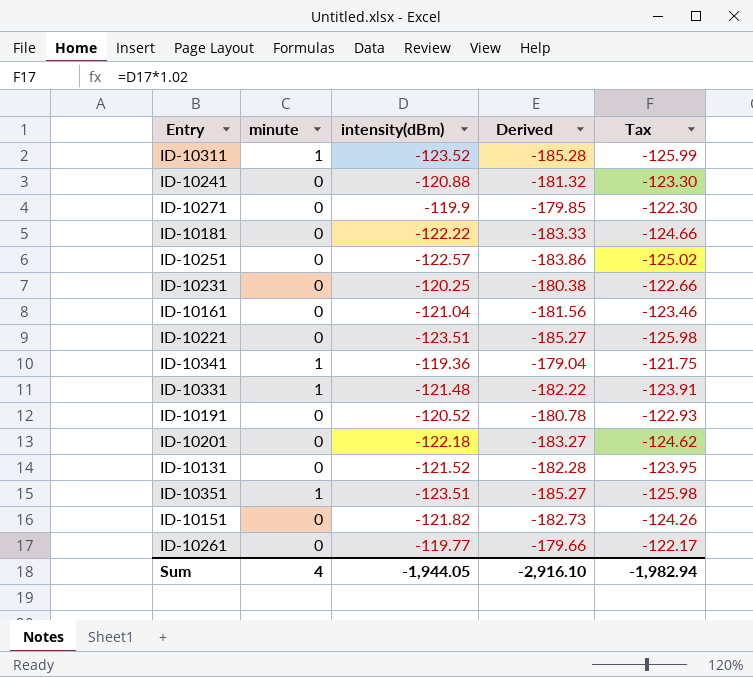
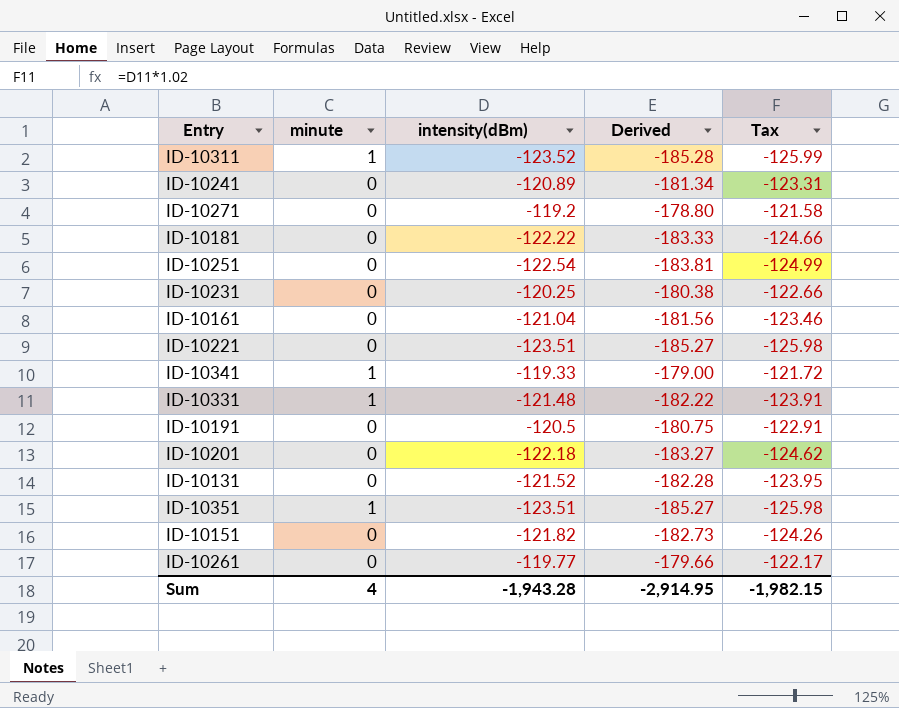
ID-10241 | intensity(dBm): -120.88 -> -120.89
ID-10241 | Derived: -181.32 -> -181.34
ID-10241 | Tax: -123.30 -> -123.31
ID-10271 | intensity(dBm): -119.9 -> -119.2
ID-10271 | Derived: -179.85 -> -178.80
ID-10271 | Tax: -122.30 -> -121.58
ID-10251 | intensity(dBm): -122.57 -> -122.54
ID-10251 | Derived: -183.86 -> -183.81
ID-10251 | Tax: -125.02 -> -124.99
ID-10341 | intensity(dBm): -119.36 -> -119.33
ID-10341 | Derived: -179.04 -> -179.00
ID-10341 | Tax: -121.75 -> -121.72
ID-10191 | intensity(dBm): -120.52 -> -120.5
ID-10191 | Derived: -180.78 -> -180.75
ID-10191 | Tax: -122.93 -> -122.91
Sum | intensity(dBm): -1,944.05 -> -1,943.28
Sum | Derived: -2,916.10 -> -2,914.95
Sum | Tax: -1,982.94 -> -1,982.15

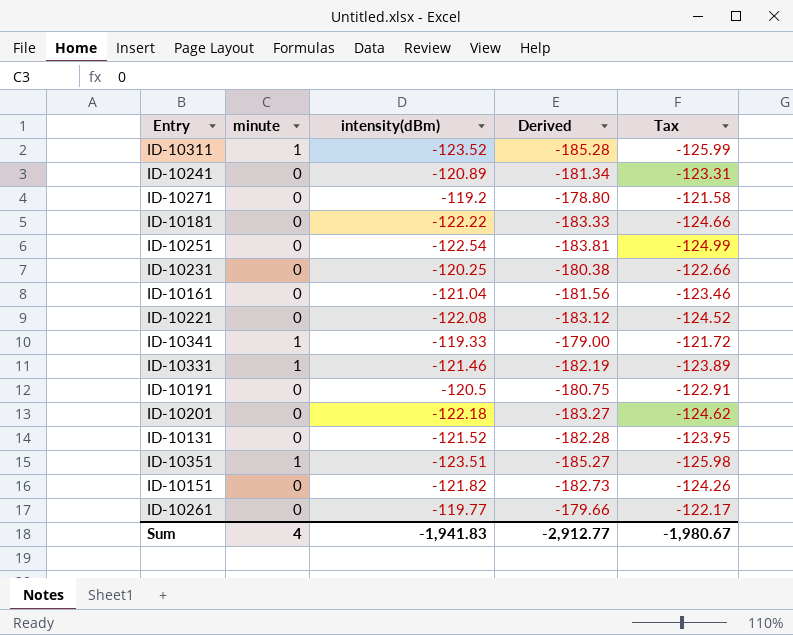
ID-10221 | intensity(dBm): -123.51 -> -122.08
ID-10221 | Derived: -185.27 -> -183.12
ID-10221 | Tax: -125.98 -> -124.52
ID-10331 | intensity(dBm): -121.48 -> -121.46
ID-10331 | Derived: -182.22 -> -182.19
ID-10331 | Tax: -123.91 -> -123.89
Sum | intensity(dBm): -1,943.28 -> -1,941.83
Sum | Derived: -2,914.95 -> -2,912.77
Sum | Tax: -1,982.15 -> -1,980.67

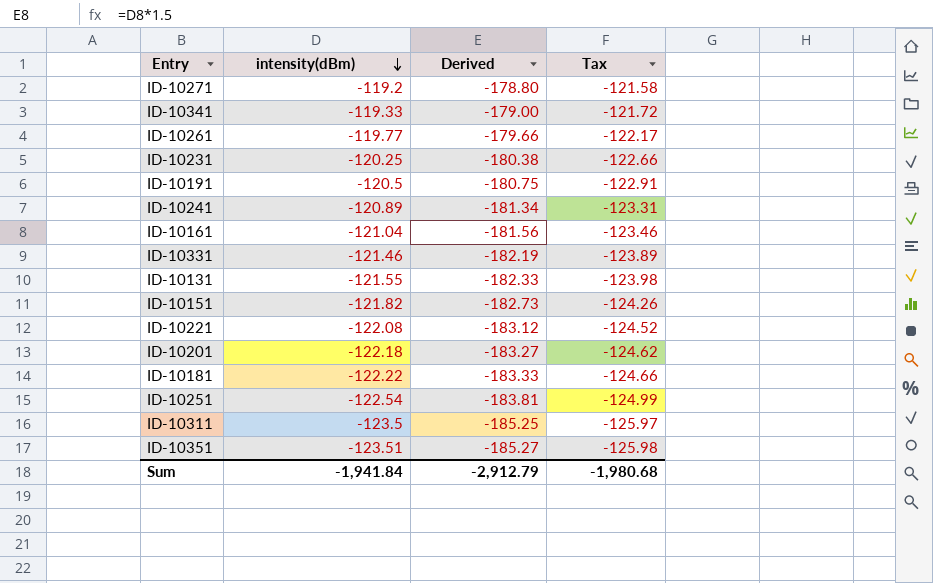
row order: none -> intensity(dBm) descending
column minute | position: 2 -> none
ID-10131 | intensity(dBm): -121.52 -> -121.55
ID-10131 | Derived: -182.28 -> -182.33
ID-10131 | Tax: -123.95 -> -123.98
ID-10311 | intensity(dBm): -123.52 -> -123.5
ID-10311 | Derived: -185.28 -> -185.25
ID-10311 | Tax: -125.99 -> -125.97
Sum | intensity(dBm): -1,941.83 -> -1,941.84
Sum | Derived: -2,912.77 -> -2,912.79
Sum | Tax: -1,980.67 -> -1,980.68

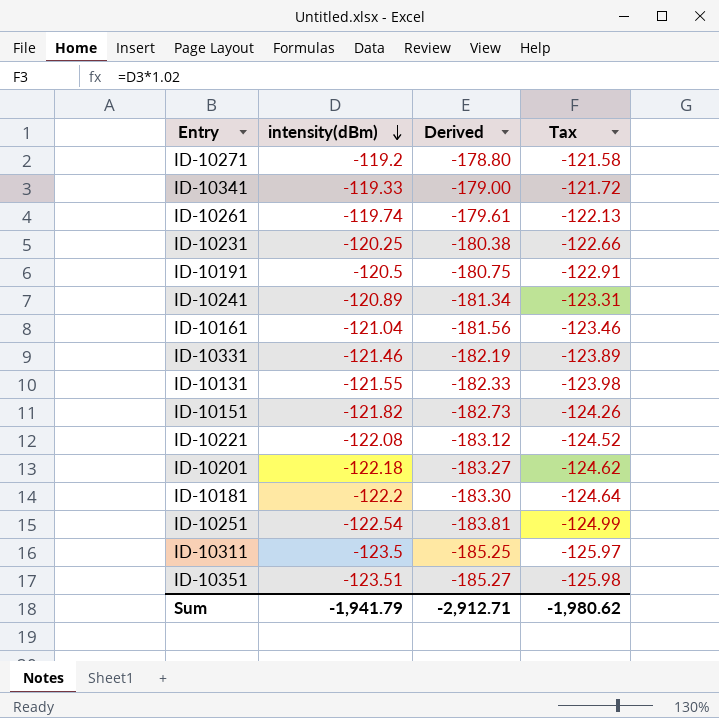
ID-10261 | intensity(dBm): -119.77 -> -119.74
ID-10261 | Derived: -179.66 -> -179.61
ID-10261 | Tax: -122.17 -> -122.13
ID-10181 | intensity(dBm): -122.22 -> -122.2
ID-10181 | Derived: -183.33 -> -183.30
ID-10181 | Tax: -124.66 -> -124.64
Sum | intensity(dBm): -1,941.84 -> -1,941.79
Sum | Derived: -2,912.79 -> -2,912.71
Sum | Tax: -1,980.68 -> -1,980.62

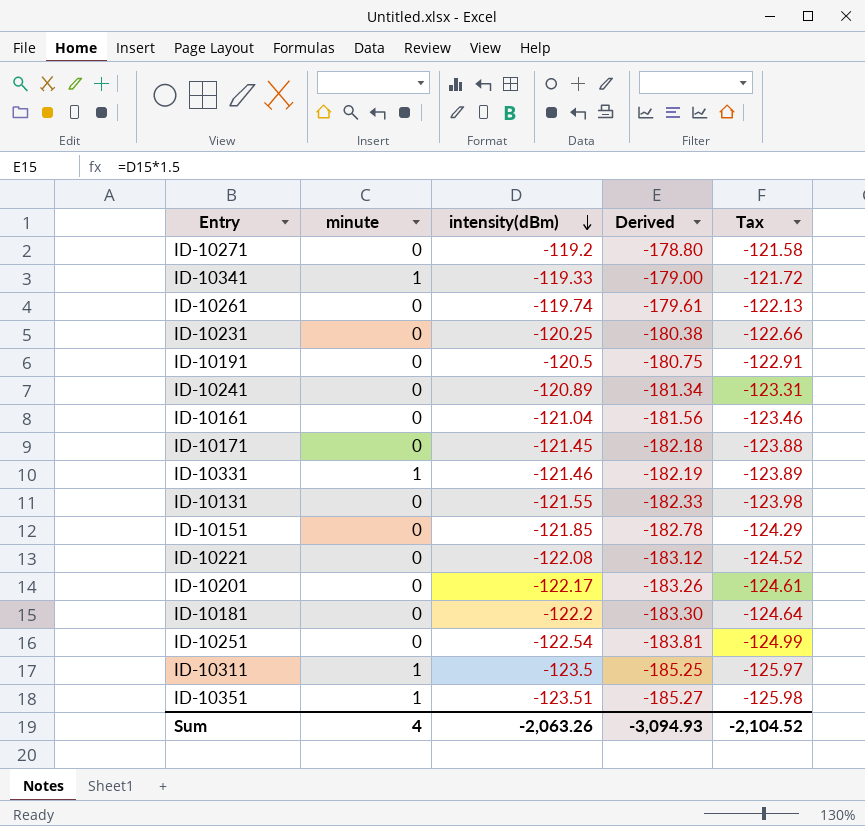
column minute | position: none -> 2
row ID-10171: none -> 0 | -121.45 | -182.18 | -123.88
ID-10151 | intensity(dBm): -121.82 -> -121.85
ID-10151 | Derived: -182.73 -> -182.78
ID-10151 | Tax: -124.26 -> -124.29
ID-10201 | intensity(dBm): -122.18 -> -122.17
ID-10201 | Derived: -183.27 -> -183.26
ID-10201 | Tax: -124.62 -> -124.61
Sum | intensity(dBm): -1,941.79 -> -2,063.26
Sum | Derived: -2,912.71 -> -3,094.93
Sum | Tax: -1,980.62 -> -2,104.52

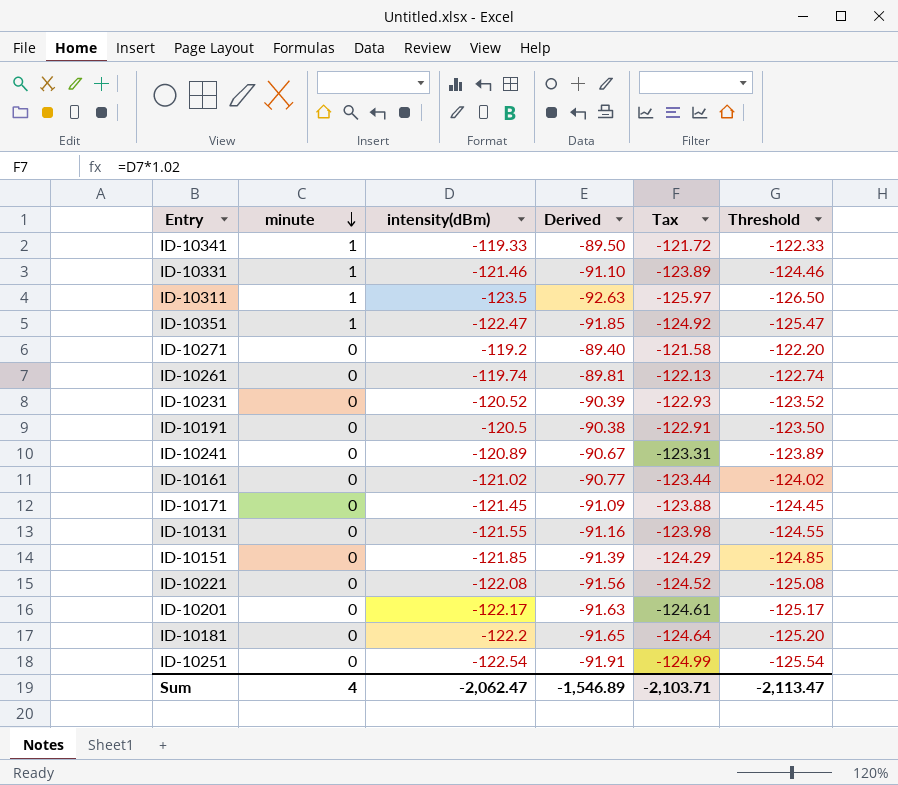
row order: intensity(dBm) descending -> minute descending
column Derived | formula: [intensity(dBm)] * 1.5 -> [intensity(dBm)] * 0.75
column Threshold | formula: none -> [intensity(dBm)] - 3
ID-10351 | intensity(dBm): -123.51 -> -122.47
ID-10351 | Tax: -125.98 -> -124.92
ID-10231 | intensity(dBm): -120.25 -> -120.52
ID-10231 | Tax: -122.66 -> -122.93
ID-10161 | intensity(dBm): -121.04 -> -121.02
ID-10161 | Tax: -123.46 -> -123.44
Sum | intensity(dBm): -2,063.26 -> -2,062.47
Sum | Derived: -3,094.93 -> -1,546.89
Sum | Tax: -2,104.52 -> -2,103.71

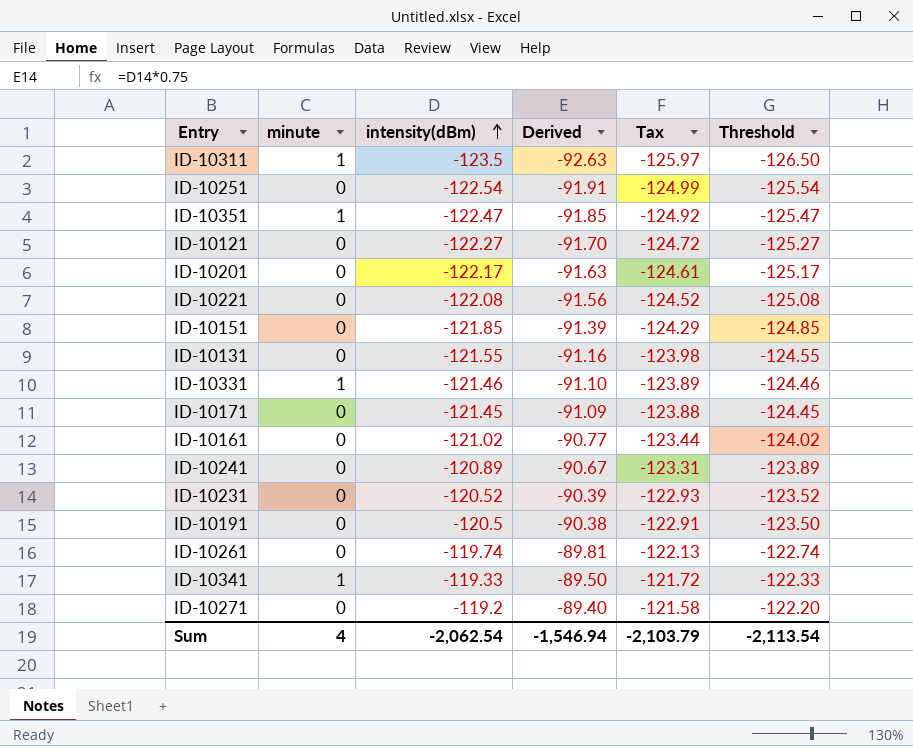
row order: minute descending -> intensity(dBm) ascending
row ID-10181: 0 | -122.2 | -91.65 | -124.64 | -125.20 -> none
row ID-10121: none -> 0 | -122.27 | -91.70 | -124.72 | -125.27
Sum | intensity(dBm): -2,062.47 -> -2,062.54
Sum | Derived: -1,546.89 -> -1,546.94
Sum | Tax: -2,103.71 -> -2,103.79
Sum | Threshold: -2,113.47 -> -2,113.54

